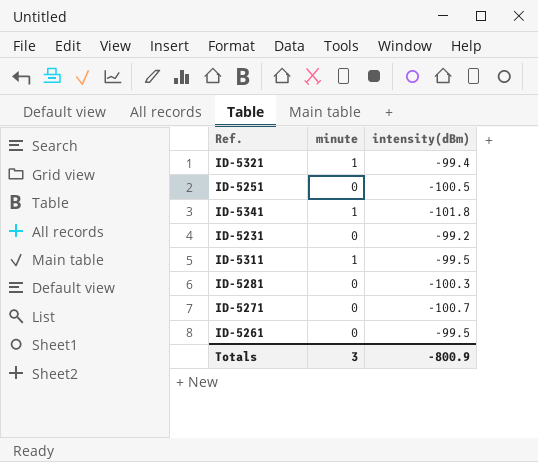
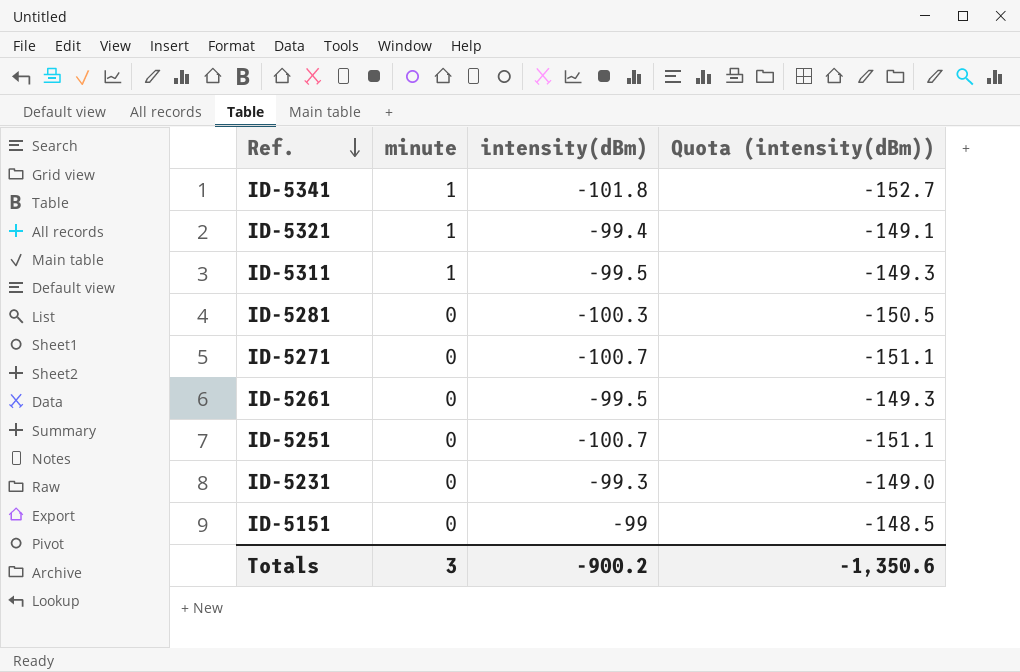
row order: none -> Ref. descending
column Quota (intensity(dBm)) | formula: none -> [intensity(dBm)] * 1.5
ID-5251 | intensity(dBm): -100.5 -> -100.7
ID-5231 | intensity(dBm): -99.2 -> -99.3
row ID-5151: none -> 0 | -99 | -148.5
Totals | intensity(dBm): -800.9 -> -900.2

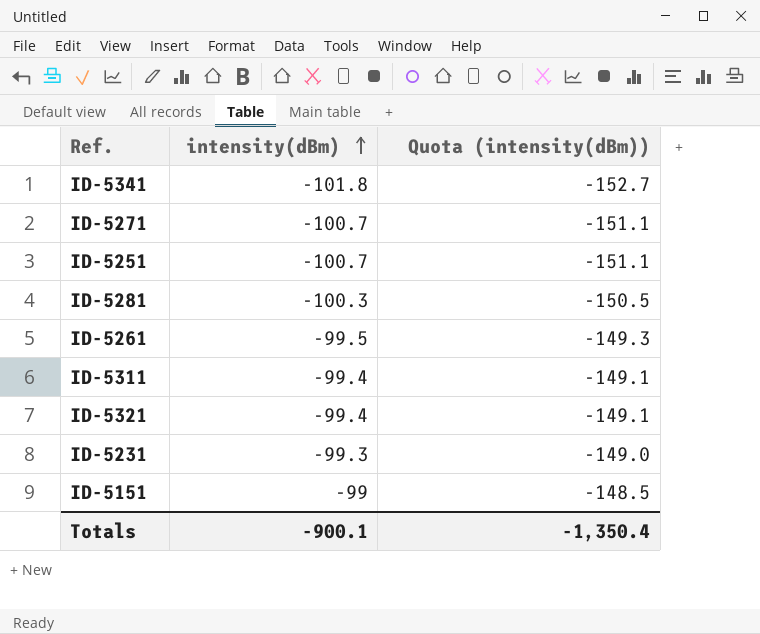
row order: Ref. descending -> intensity(dBm) ascending
column minute | position: 2 -> none
ID-5311 | intensity(dBm): -99.5 -> -99.4
ID-5311 | Quota (intensity(dBm)): -149.3 -> -149.1
Totals | intensity(dBm): -900.2 -> -900.1
Totals | Quota (intensity(dBm)): -1,350.6 -> -1,350.4

